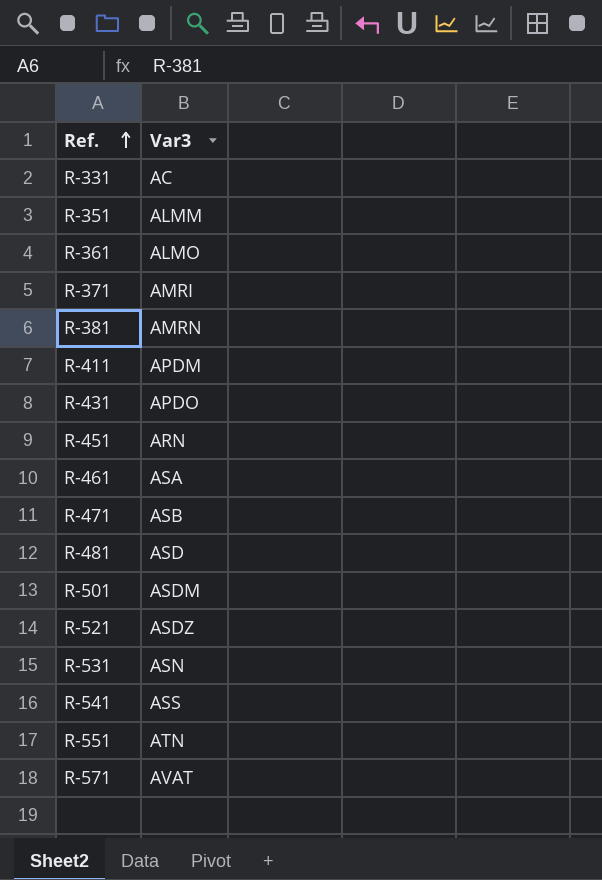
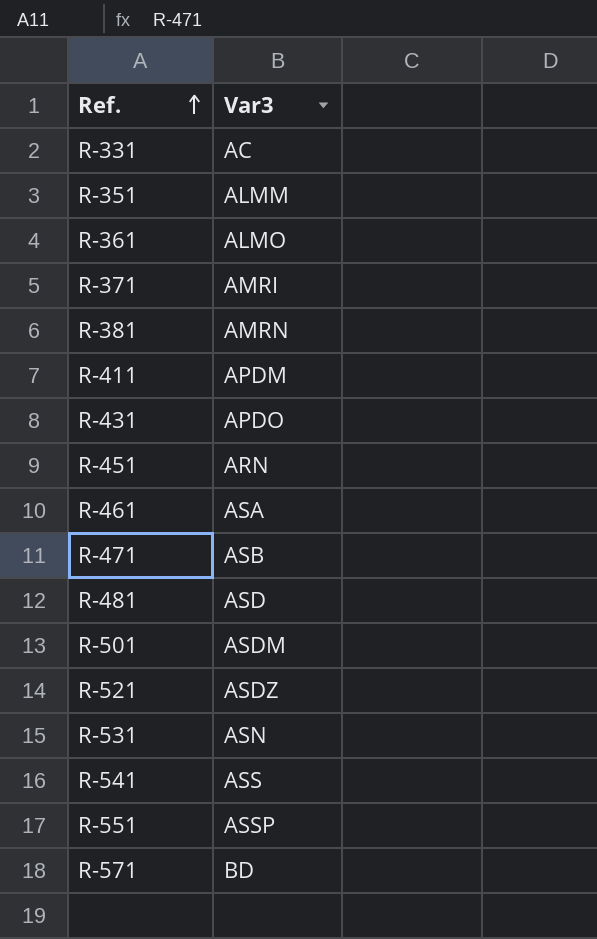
R-551 | Var3: ATN -> ASSP
R-571 | Var3: AVAT -> BD

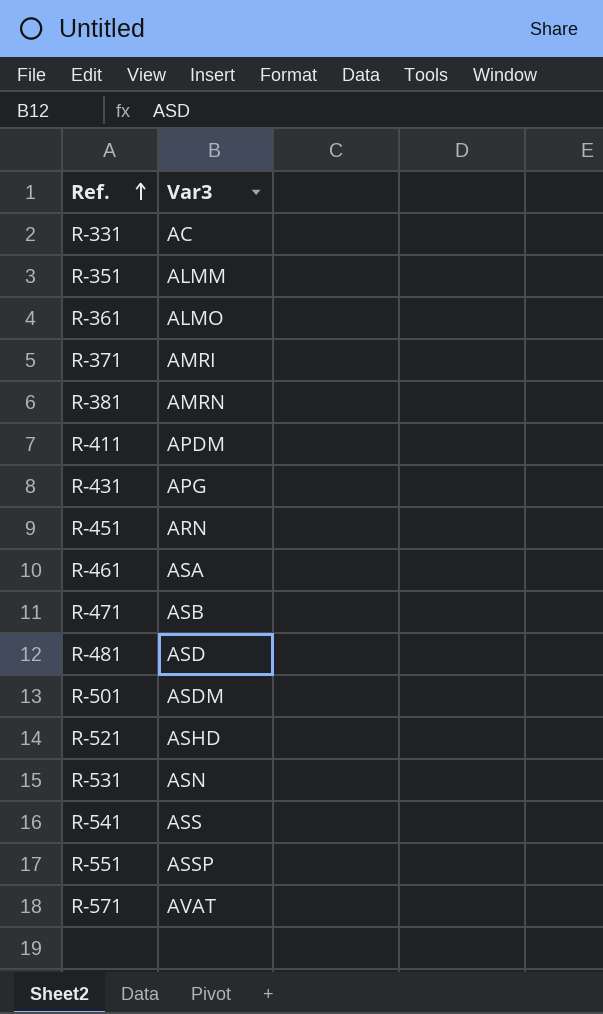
R-431 | Var3: APDO -> APG
R-521 | Var3: ASDZ -> ASHD
R-571 | Var3: BD -> AVAT

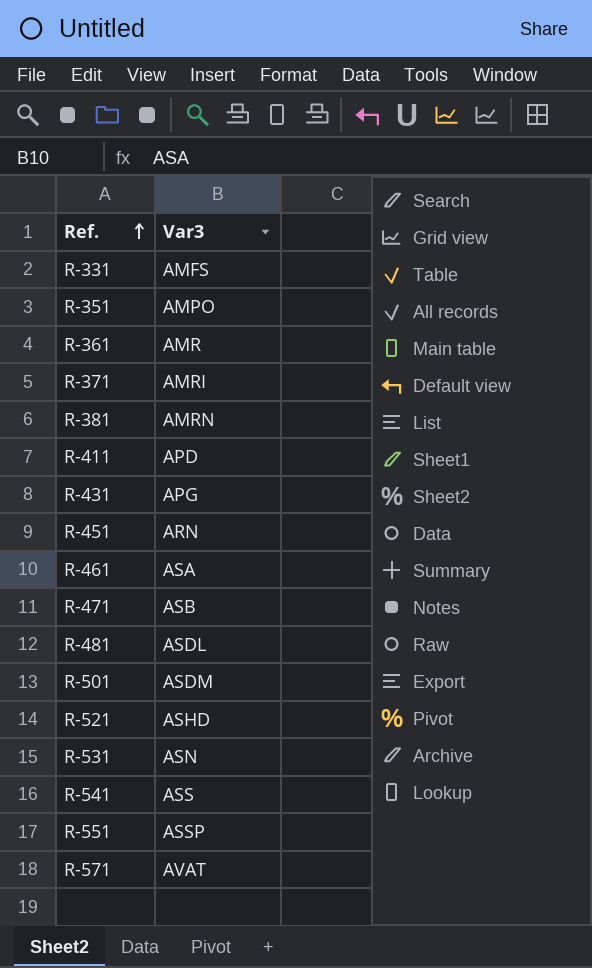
R-331 | Var3: AC -> AMFS
R-351 | Var3: ALMM -> AMPO
R-361 | Var3: ALMO -> AMR
R-411 | Var3: APDM -> APD
R-481 | Var3: ASD -> ASDL

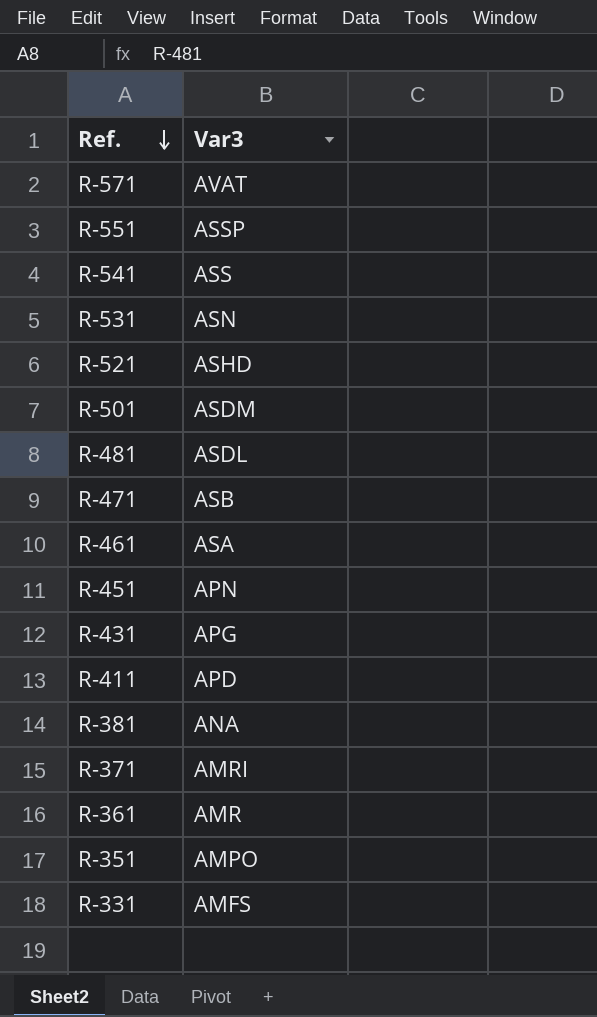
row order: Ref. ascending -> Ref. descending
R-451 | Var3: ARN -> APN
R-381 | Var3: AMRN -> ANA

